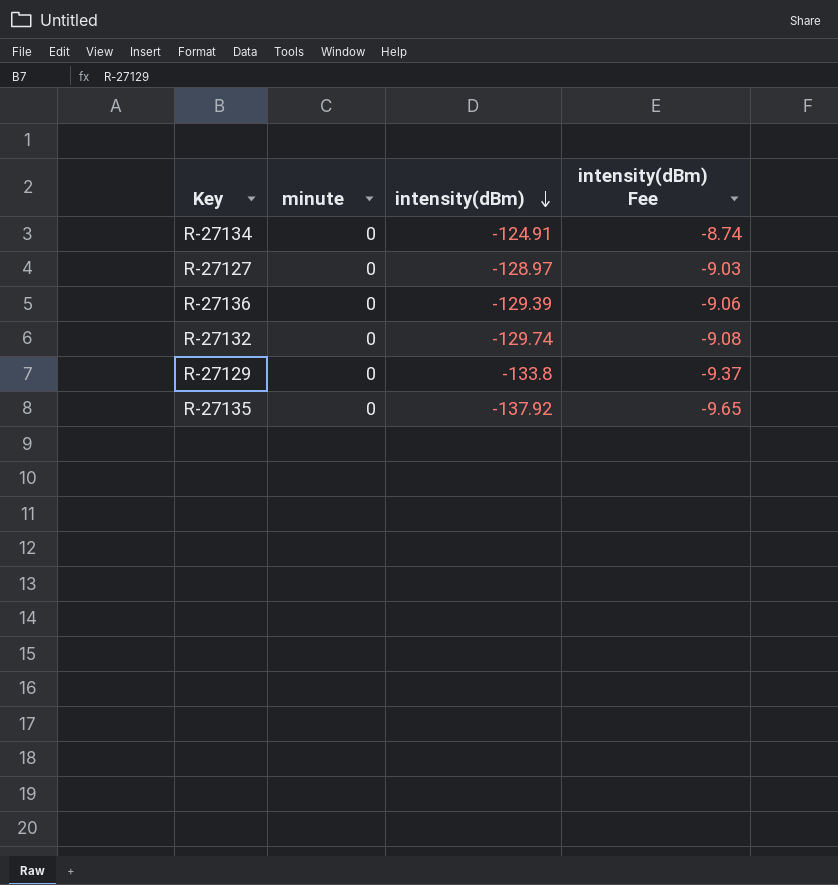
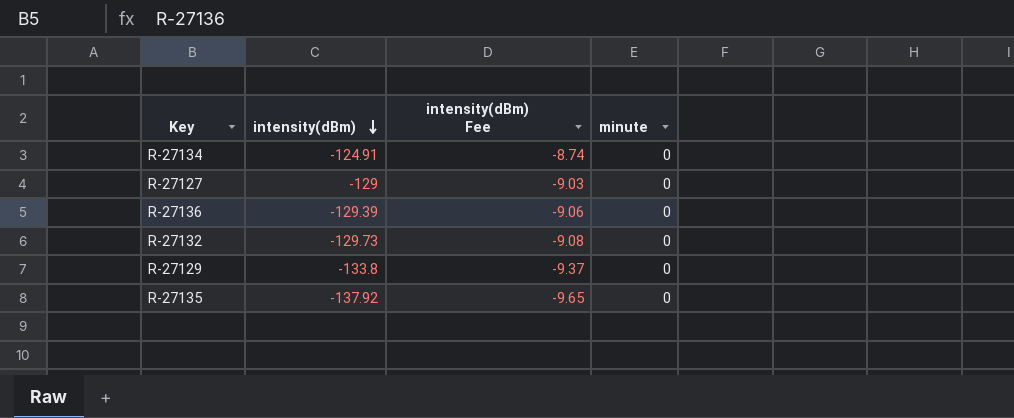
column minute | position: 2 -> 4
R-27127 | intensity(dBm): -128.97 -> -129
R-27132 | intensity(dBm): -129.74 -> -129.73

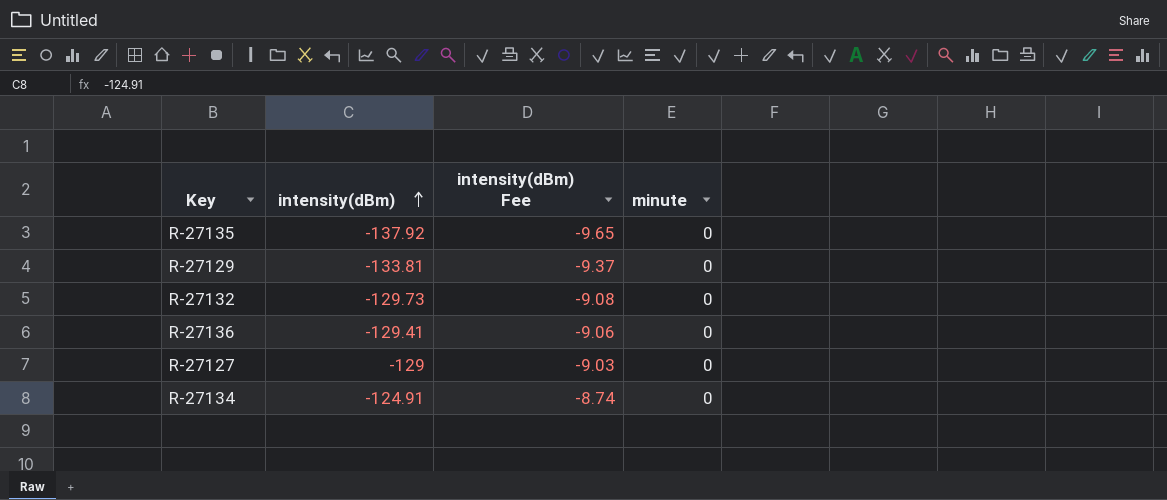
row order: intensity(dBm) descending -> intensity(dBm) ascending
R-27129 | intensity(dBm): -133.8 -> -133.81
R-27136 | intensity(dBm): -129.39 -> -129.41

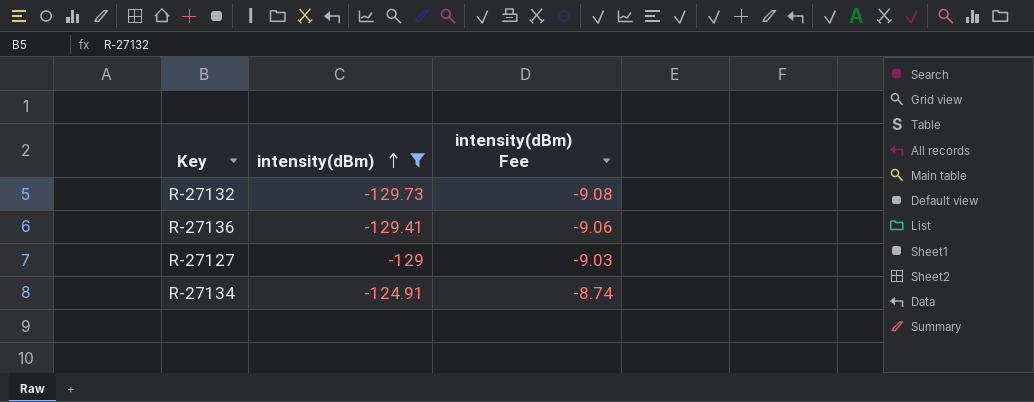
filter: none -> intensity(dBm) >= -129.73
column minute | position: 4 -> none

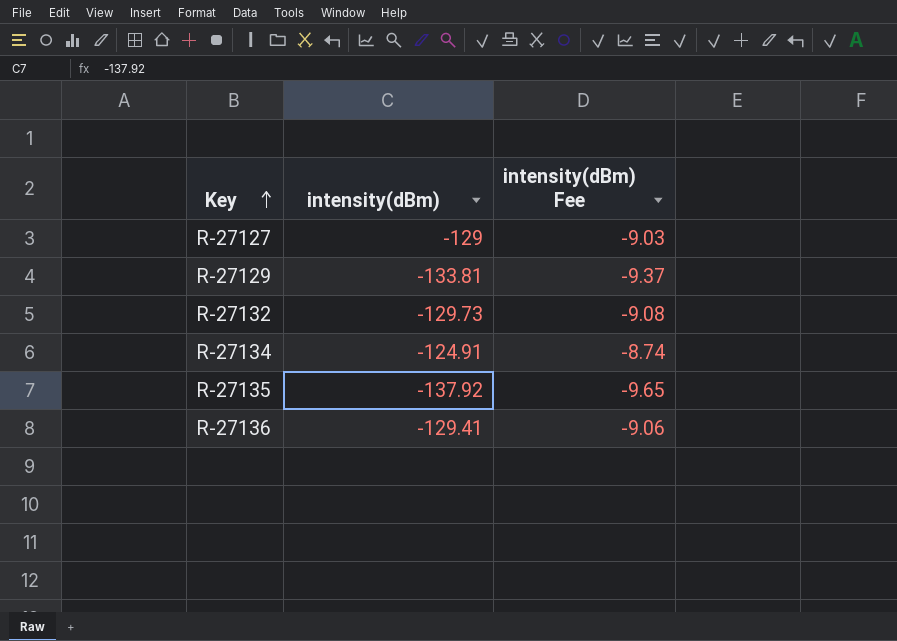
filter: intensity(dBm) >= -129.73 -> none
row order: intensity(dBm) ascending -> Key ascending

